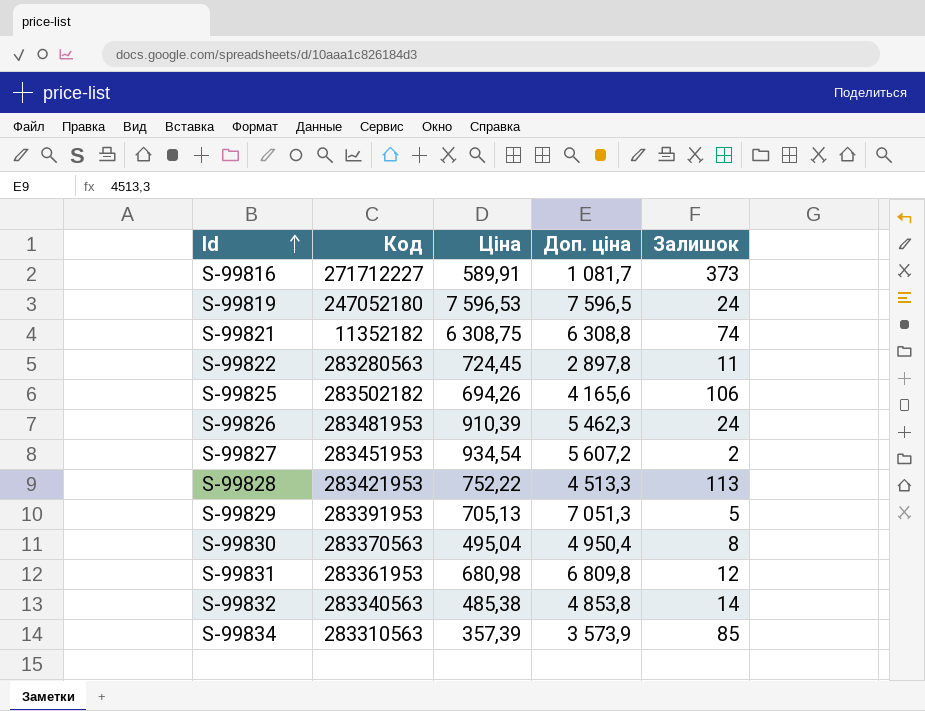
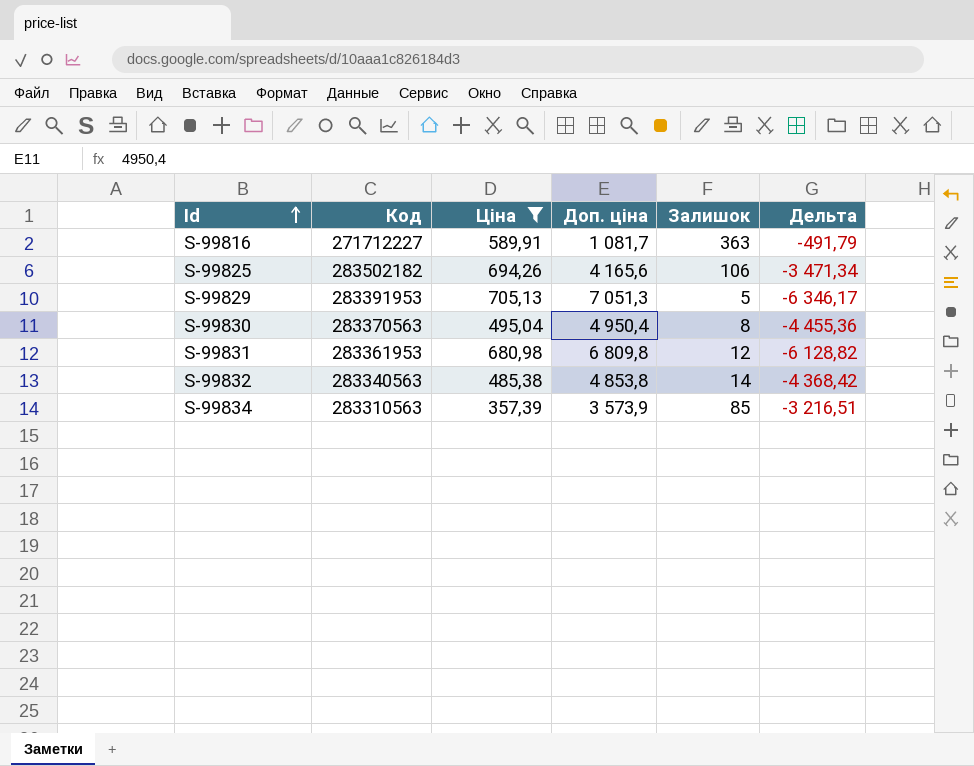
filter: none -> Ціна <= 705,13
column Дельта | formula: none -> [Ціна] - [Доп. ціна]
S-99816 | Залишок: 373 -> 363

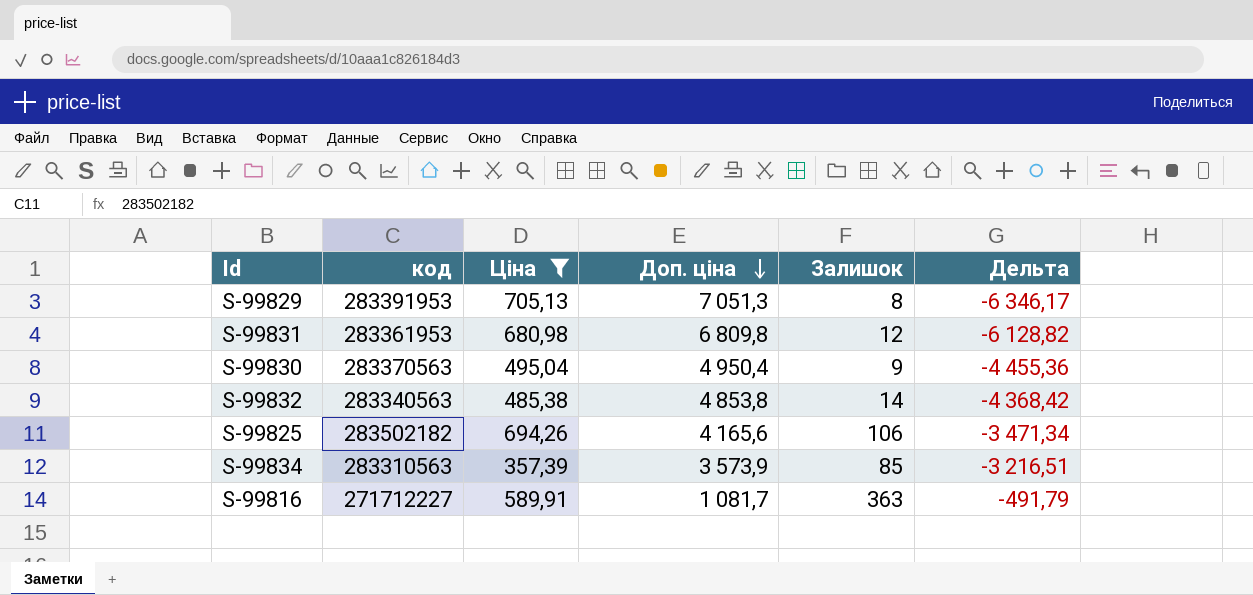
row order: Id ascending -> Доп. ціна descending
column name: Код -> код
S-99829 | Залишок: 5 -> 8
S-99830 | Залишок: 8 -> 9

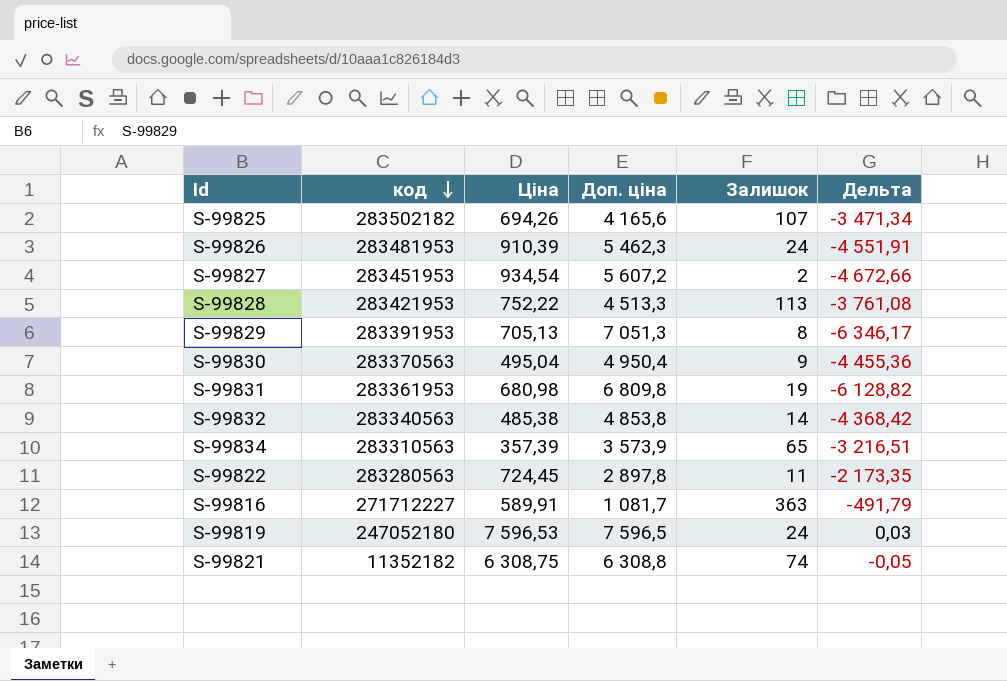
filter: Ціна <= 705,13 -> none
row order: Доп. ціна descending -> код descending
S-99825 | Залишок: 106 -> 107
S-99831 | Залишок: 12 -> 19
S-99834 | Залишок: 85 -> 65

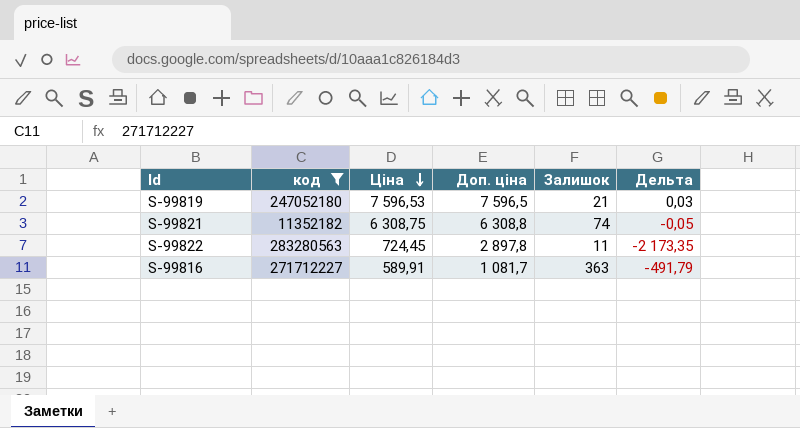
filter: none -> код <= 283280563
row order: код descending -> Ціна descending
S-99819 | Залишок: 24 -> 21

